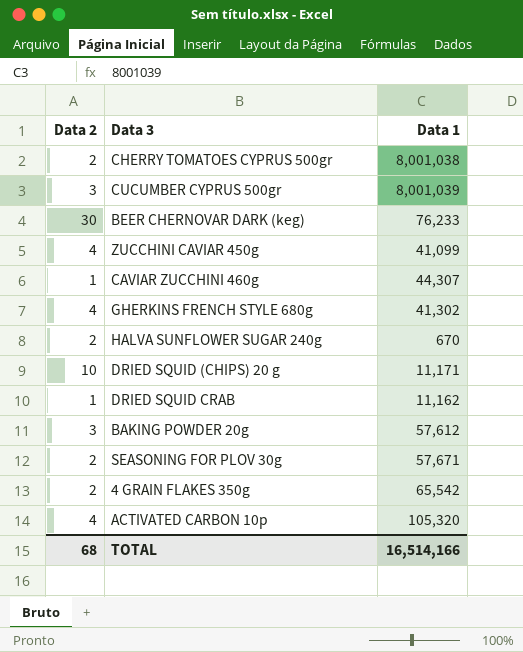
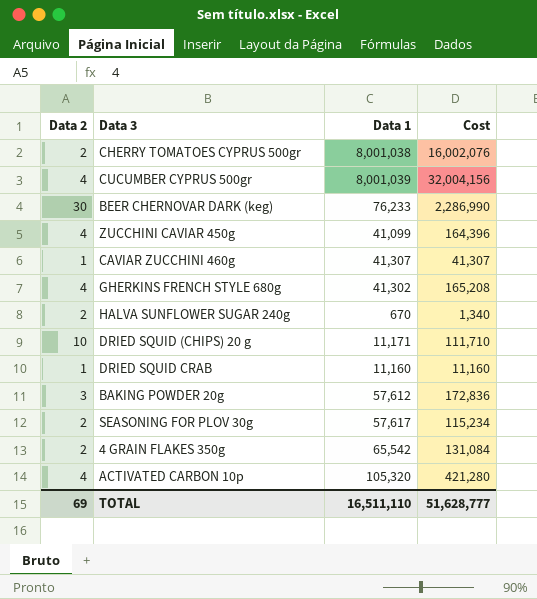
column Cost | formula: none -> [Data 2] * [Data 1]
CUCUMBER CYPRUS 500gr | Data 2: 3 -> 4
CAVIAR ZUCCHINI 460g | Data 1: 44,307 -> 41,307
DRIED SQUID CRAB | Data 1: 11,162 -> 11,160
SEASONING FOR PLOV 30g | Data 1: 57,671 -> 57,617
TOTAL | Data 2: 68 -> 69
TOTAL | Data 1: 16,514,166 -> 16,511,110

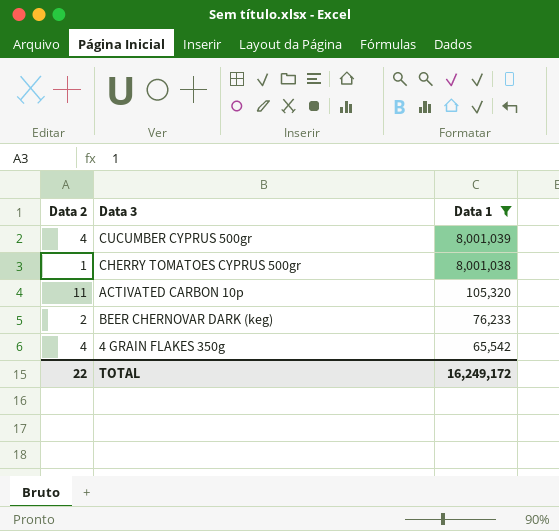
filter: none -> Data 1 >= 65,542
row order: none -> Data 1 descending
column Cost | formula: [Data 2] * [Data 1] -> none
CHERRY TOMATOES CYPRUS 500gr | Data 2: 2 -> 1
ACTIVATED CARBON 10p | Data 2: 4 -> 11
BEER CHERNOVAR DARK (keg) | Data 2: 30 -> 2
4 GRAIN FLAKES 350g | Data 2: 2 -> 4
TOTAL | Data 2: 69 -> 22
TOTAL | Data 1: 16,511,110 -> 16,249,172

